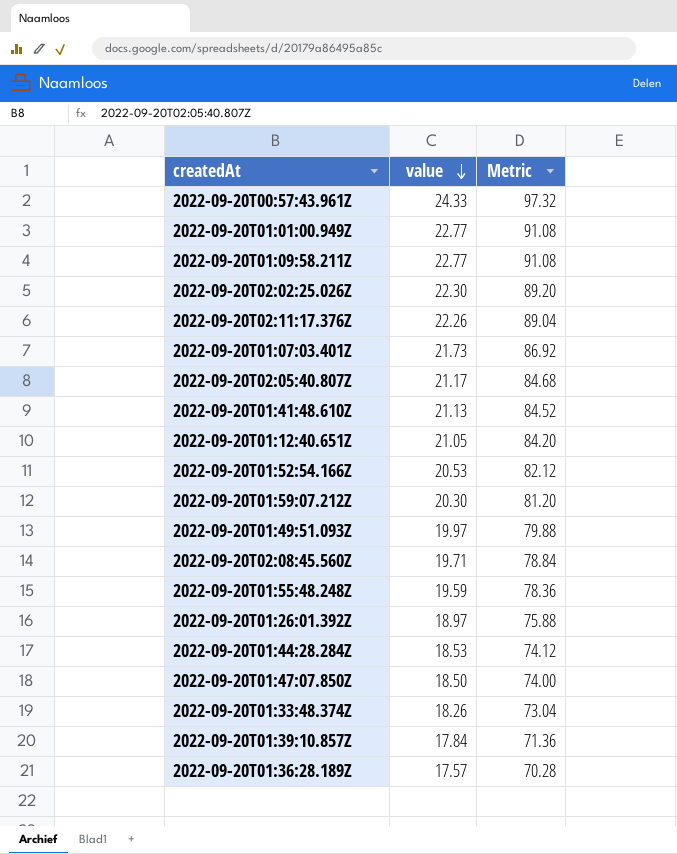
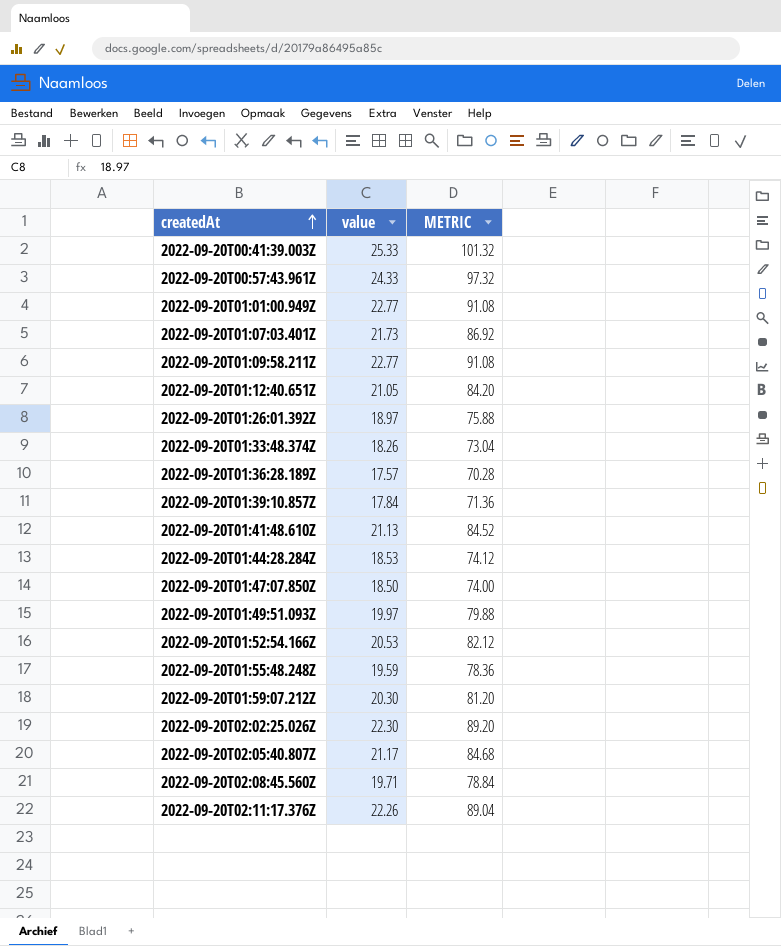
row order: value descending -> createdAt ascending
column name: Metric -> METRIC
row 2022-09-20T00:41:39.003Z: none -> 25.33 | 101.32

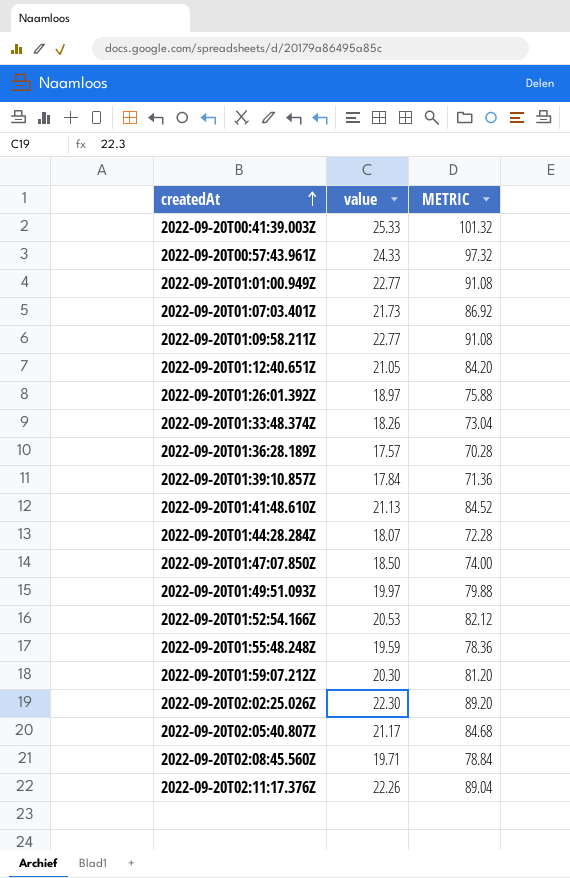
2022-09-20T01:44:28.284Z | value: 18.53 -> 18.07
2022-09-20T01:44:28.284Z | METRIC: 74.12 -> 72.28

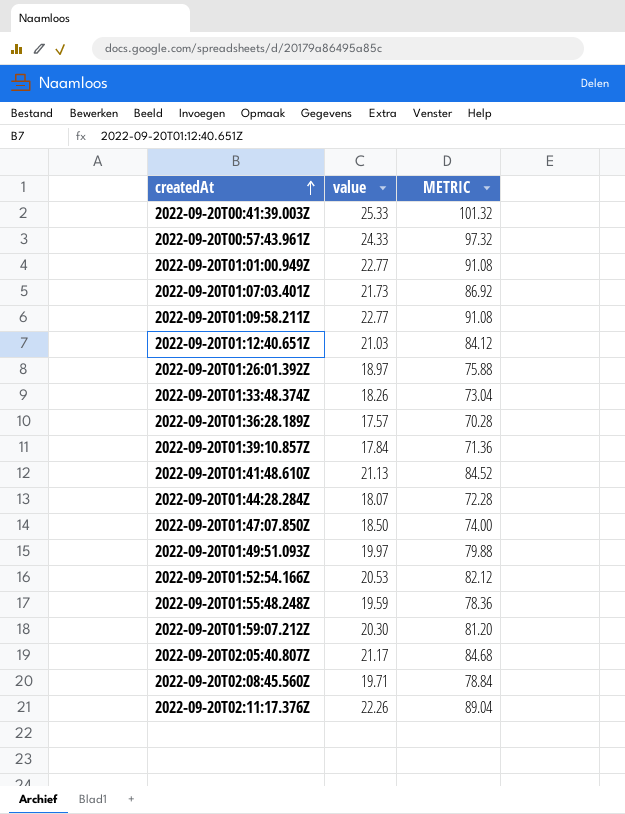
row 2022-09-20T02:02:25.026Z: 22.30 | 89.20 -> none
2022-09-20T01:12:40.651Z | value: 21.05 -> 21.03
2022-09-20T01:12:40.651Z | METRIC: 84.20 -> 84.12

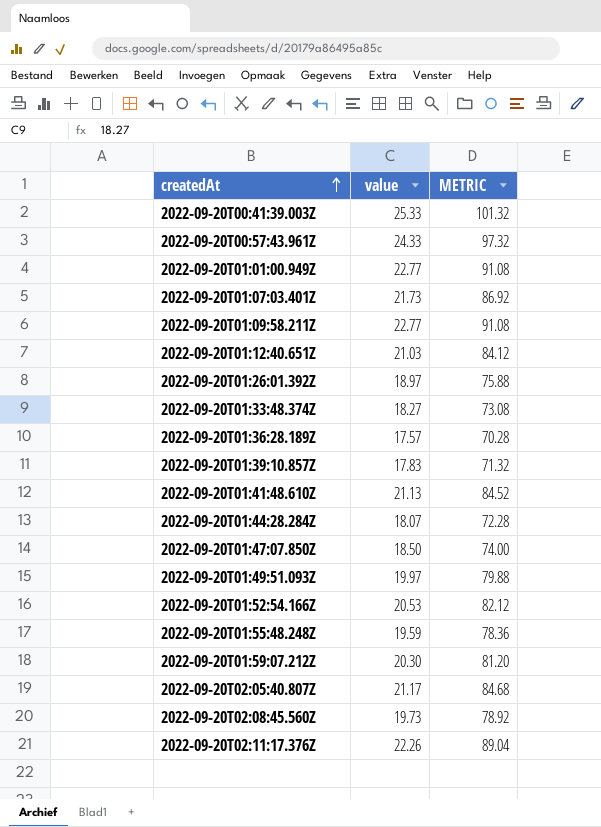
2022-09-20T01:33:48.374Z | value: 18.26 -> 18.27
2022-09-20T01:33:48.374Z | METRIC: 73.04 -> 73.08
2022-09-20T01:39:10.857Z | value: 17.84 -> 17.83
2022-09-20T01:39:10.857Z | METRIC: 71.36 -> 71.32
2022-09-20T02:08:45.560Z | value: 19.71 -> 19.73
2022-09-20T02:08:45.560Z | METRIC: 78.84 -> 78.92

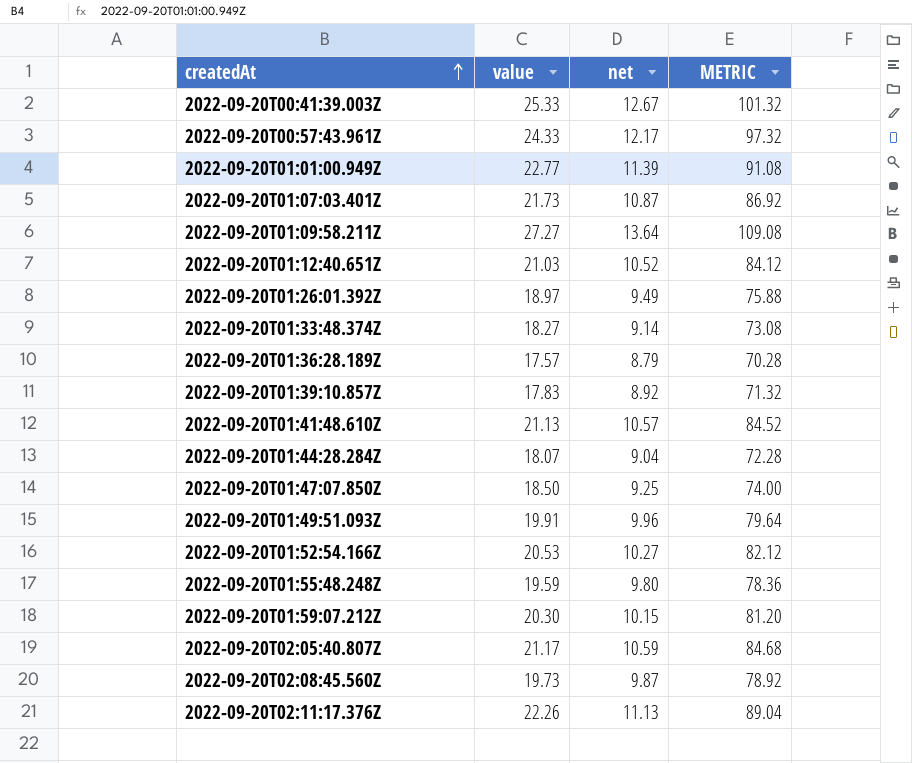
column net | formula: none -> [value] * 0.5
2022-09-20T01:09:58.211Z | value: 22.77 -> 27.27
2022-09-20T01:09:58.211Z | METRIC: 91.08 -> 109.08
2022-09-20T01:49:51.093Z | value: 19.97 -> 19.91
2022-09-20T01:49:51.093Z | METRIC: 79.88 -> 79.64

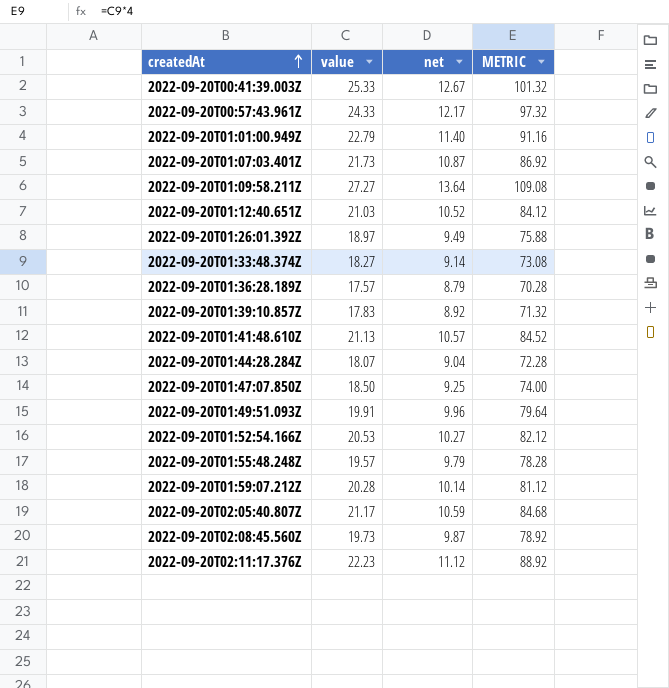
2022-09-20T01:01:00.949Z | value: 22.77 -> 22.79
2022-09-20T01:01:00.949Z | net: 11.39 -> 11.40
2022-09-20T01:01:00.949Z | METRIC: 91.08 -> 91.16
2022-09-20T01:55:48.248Z | value: 19.59 -> 19.57
2022-09-20T01:55:48.248Z | net: 9.80 -> 9.79
2022-09-20T01:55:48.248Z | METRIC: 78.36 -> 78.28
2022-09-20T01:59:07.212Z | value: 20.30 -> 20.28
2022-09-20T01:59:07.212Z | net: 10.15 -> 10.14
2022-09-20T01:59:07.212Z | METRIC: 81.20 -> 81.12
2022-09-20T02:11:17.376Z | value: 22.26 -> 22.23
2022-09-20T02:11:17.376Z | net: 11.13 -> 11.12
2022-09-20T02:11:17.376Z | METRIC: 89.04 -> 88.92

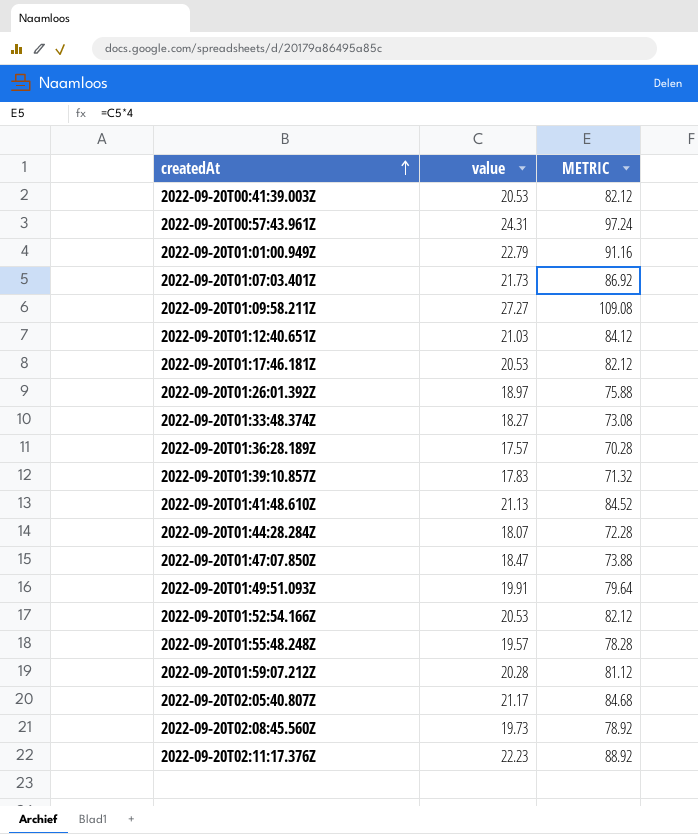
column net | formula: [value] * 0.5 -> none
2022-09-20T00:41:39.003Z | value: 25.33 -> 20.53
2022-09-20T00:41:39.003Z | METRIC: 101.32 -> 82.12
2022-09-20T00:57:43.961Z | value: 24.33 -> 24.31
2022-09-20T00:57:43.961Z | METRIC: 97.32 -> 97.24
row 2022-09-20T01:17:46.181Z: none -> 20.53 | 82.12
2022-09-20T01:47:07.850Z | value: 18.50 -> 18.47
2022-09-20T01:47:07.850Z | METRIC: 74.00 -> 73.88

